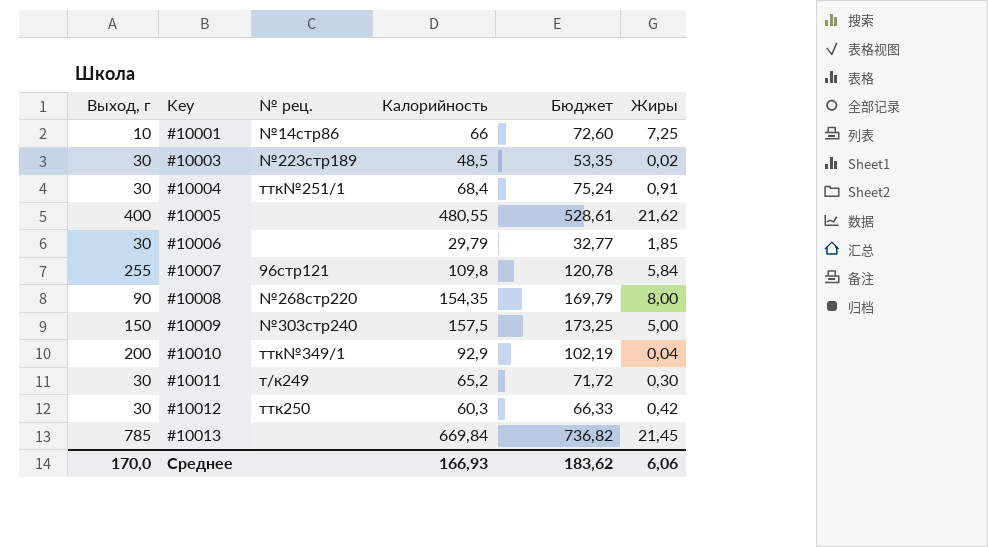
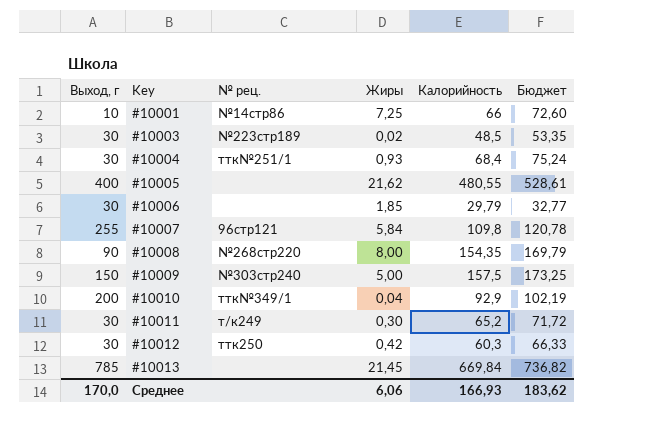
column Жиры | position: 6 -> 4
#10004 | Жиры: 0,91 -> 0,93

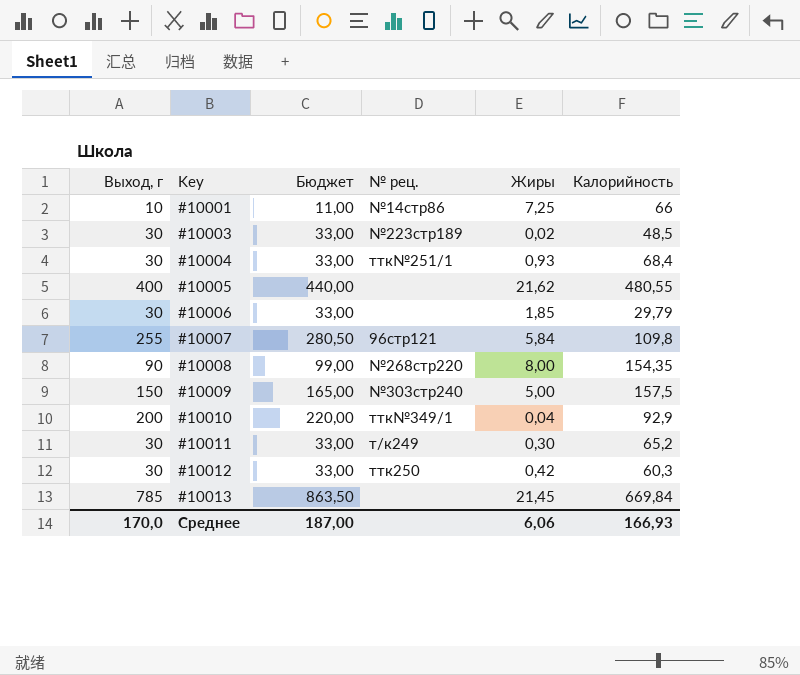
column Бюджет | formula: [Калорийность] * 1,1 -> [Выход, г] * 1,1
column Бюджет | position: 6 -> 3
Среднее | Бюджет: 183,62 -> 187,00

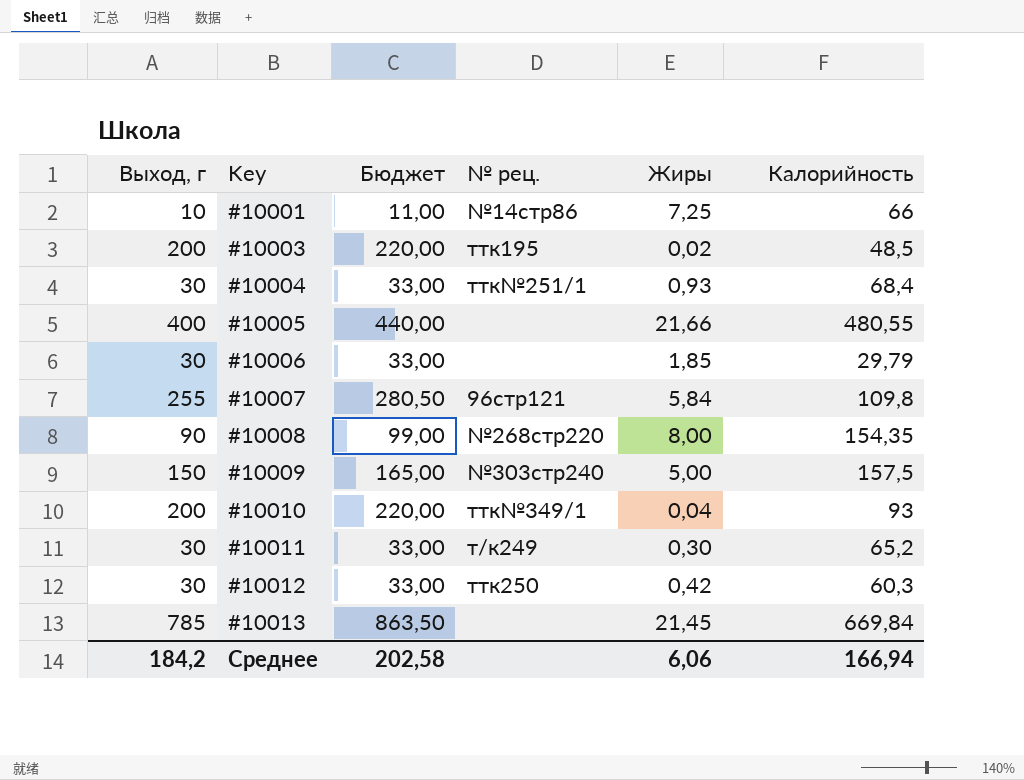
#10003 | Выход, г: 30 -> 200
#10003 | Бюджет: 33,00 -> 220,00
#10003 | № рец.: №223стр189 -> ттк195
#10005 | Жиры: 21,62 -> 21,66
#10010 | Калорийность: 92,9 -> 93
Среднее | Выход, г: 170,0 -> 184,2
Среднее | Бюджет: 187,00 -> 202,58
Среднее | Калорийность: 166,93 -> 166,94

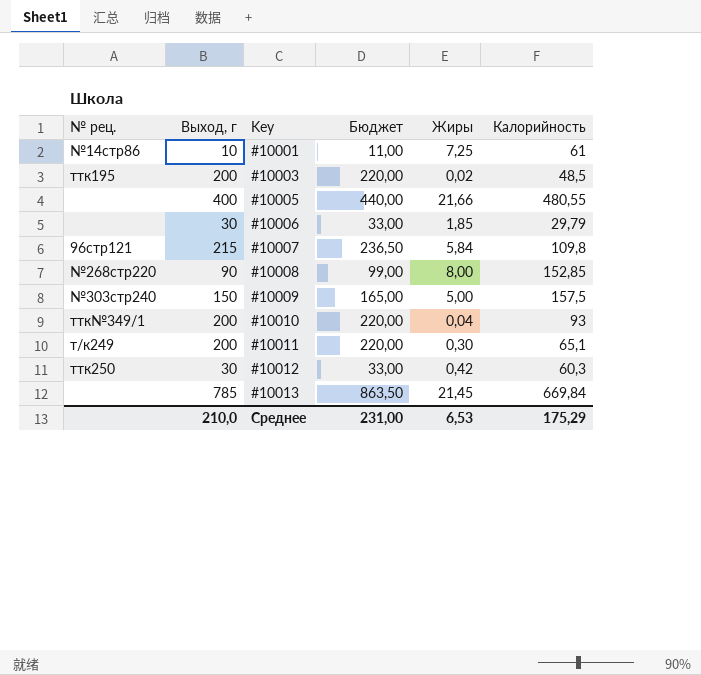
column № рец. | position: 4 -> 1
row #10004: 30 | 33,00 | ттк№251/1 | 0,93 | 68,4 -> none
#10001 | Калорийность: 66 -> 61
#10007 | Выход, г: 255 -> 215
#10007 | Бюджет: 280,50 -> 236,50
#10008 | Калорийность: 154,35 -> 152,85
#10011 | Выход, г: 30 -> 200
#10011 | Бюджет: 33,00 -> 220,00
#10011 | Калорийность: 65,2 -> 65,1
Среднее | Выход, г: 184,2 -> 210,0
Среднее | Бюджет: 202,58 -> 231,00
Среднее | Жиры: 6,06 -> 6,53
Среднее | Калорийность: 166,94 -> 175,29

